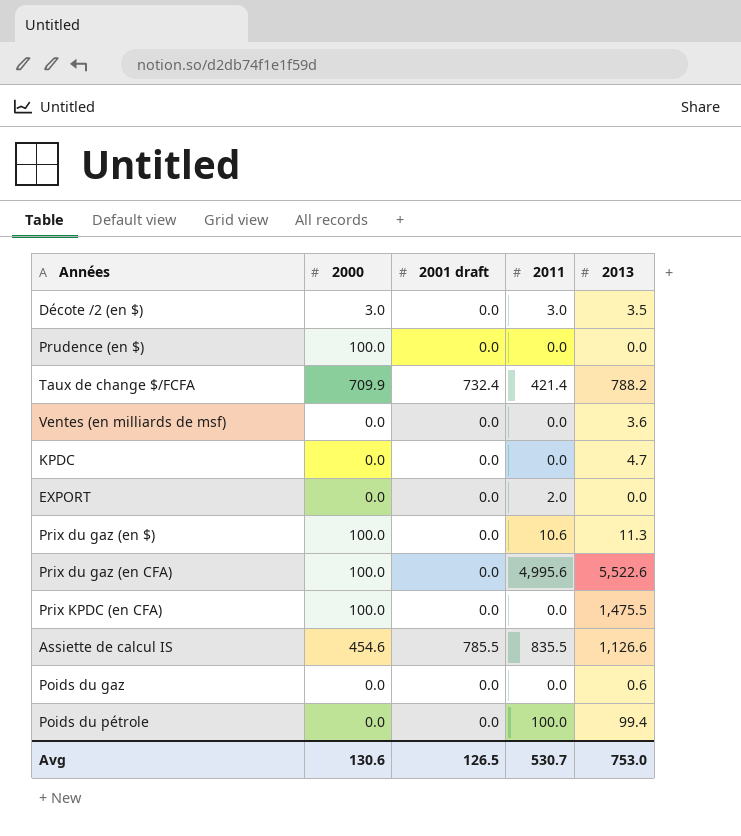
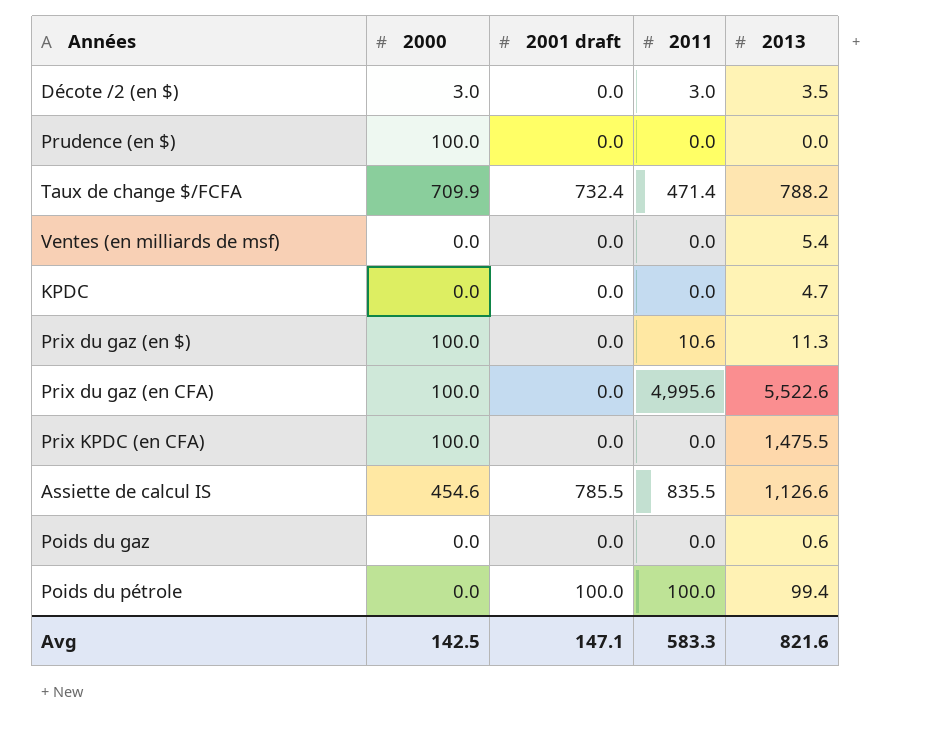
row EXPORT: 0.0 | 0.0 | 2.0 | 0.0 -> none
Taux de change $/FCFA | 2011: 421.4 -> 471.4
Ventes (en milliards de msf) | 2013: 3.6 -> 5.4
Poids du pétrole | 2001 draft: 0.0 -> 100.0
Avg | 2000: 130.6 -> 142.5
Avg | 2001 draft: 126.5 -> 147.1
Avg | 2011: 530.7 -> 583.3
Avg | 2013: 753.0 -> 821.6

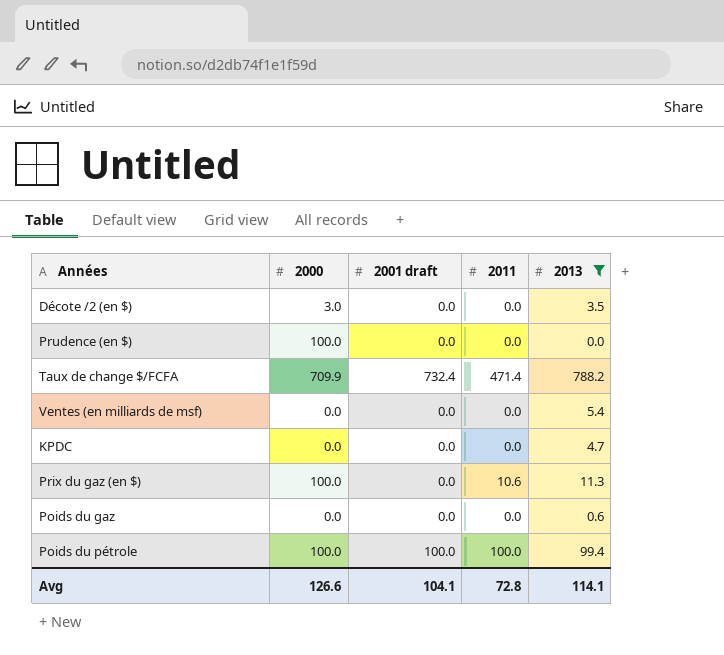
filter: none -> 2013 <= 788.2
Décote /2 (en $) | 2011: 3.0 -> 0.0
Poids du pétrole | 2000: 0.0 -> 100.0
Avg | 2000: 142.5 -> 126.6
Avg | 2001 draft: 147.1 -> 104.1
Avg | 2011: 583.3 -> 72.8
Avg | 2013: 821.6 -> 114.1

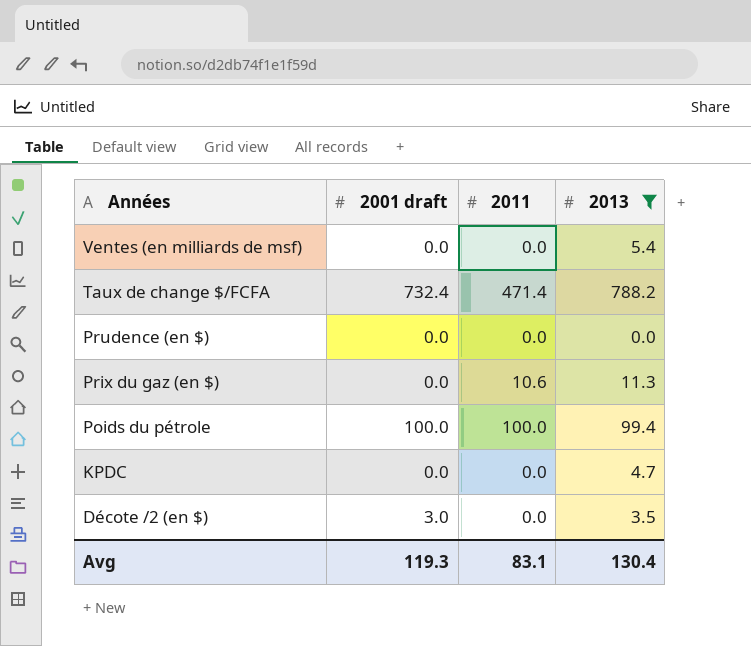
row order: none -> Années descending
column 2000 | position: 2 -> none
row Poids du gaz: 0.0 | 0.0 | 0.0 | 0.6 -> none
Décote /2 (en $) | 2001 draft: 0.0 -> 3.0
Avg | 2001 draft: 104.1 -> 119.3
Avg | 2011: 72.8 -> 83.1
Avg | 2013: 114.1 -> 130.4

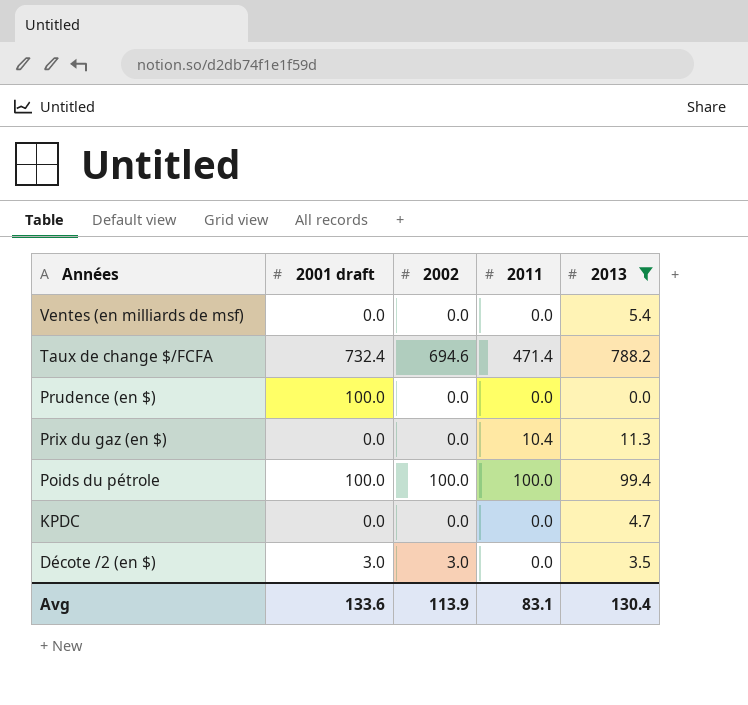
column 2002 | position: none -> 3
Prudence (en $) | 2001 draft: 0.0 -> 100.0
Prix du gaz (en $) | 2011: 10.6 -> 10.4
Avg | 2001 draft: 119.3 -> 133.6

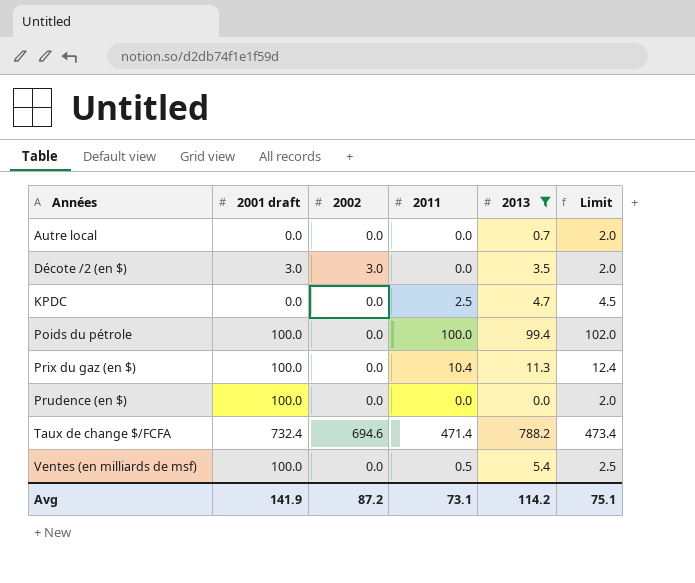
row order: Années descending -> Années ascending
column Limit | formula: none -> [2011] + 2
row Autre local: none -> 0.0 | 0.0 | 0.0 | 0.7 | 2.0
KPDC | 2011: 0.0 -> 2.5
Poids du pétrole | 2002: 100.0 -> 0.0
Prix du gaz (en $) | 2001 draft: 0.0 -> 100.0
Ventes (en milliards de msf) | 2001 draft: 0.0 -> 100.0
Ventes (en milliards de msf) | 2011: 0.0 -> 0.5
Avg | 2001 draft: 133.6 -> 141.9
Avg | 2002: 113.9 -> 87.2
Avg | 2011: 83.1 -> 73.1
Avg | 2013: 130.4 -> 114.2

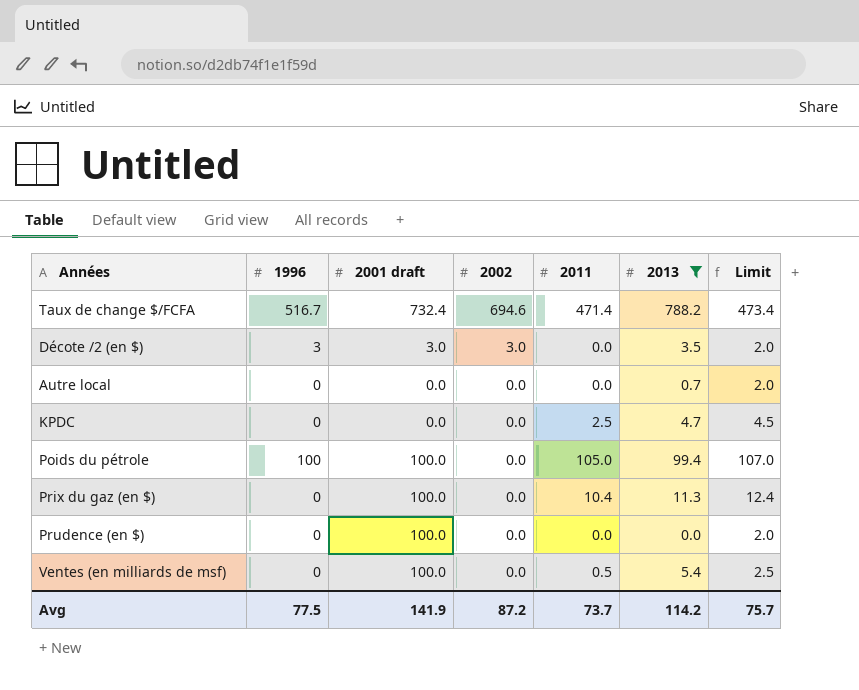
row order: Années ascending -> 2002 descending
column 1996 | position: none -> 2
Poids du pétrole | 2011: 100.0 -> 105.0
Poids du pétrole | Limit: 102.0 -> 107.0
Avg | 2011: 73.1 -> 73.7
Avg | Limit: 75.1 -> 75.7

